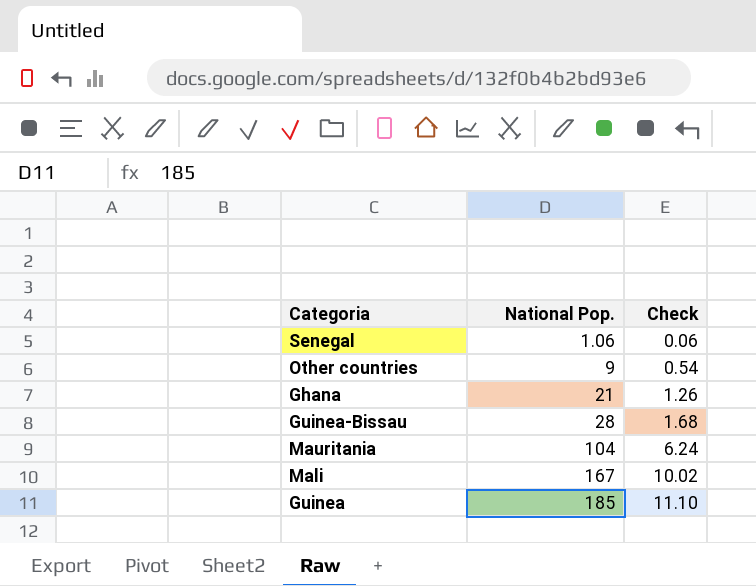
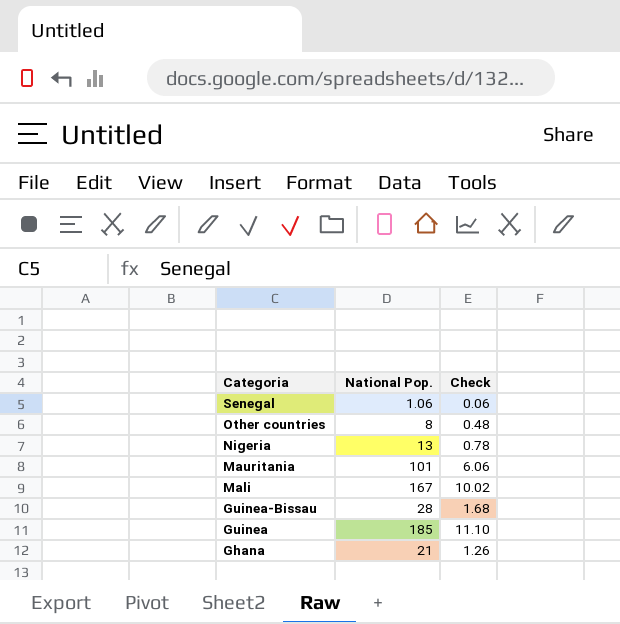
row order: National Pop. ascending -> Categoria descending
Other countries | National Pop.: 9 -> 8
Other countries | Check: 0.54 -> 0.48
row Nigeria: none -> 13 | 0.78
Mauritania | National Pop.: 104 -> 101
Mauritania | Check: 6.24 -> 6.06

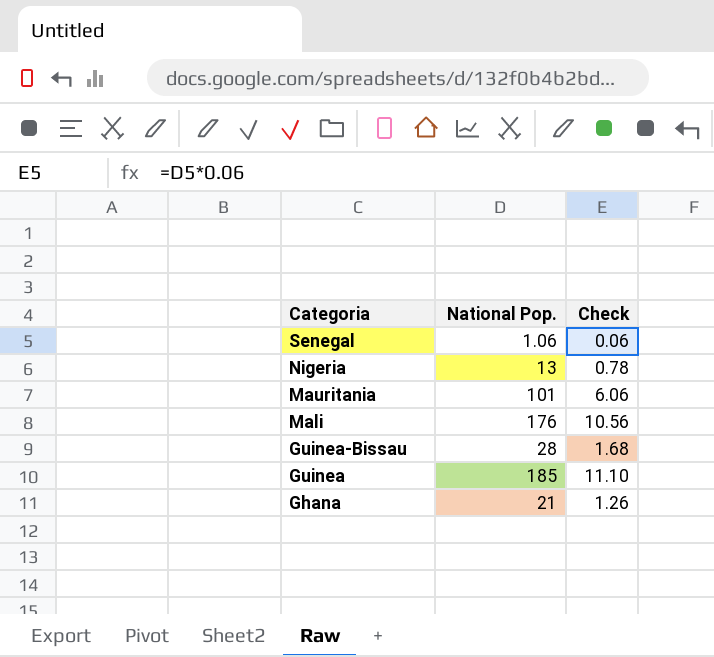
row Other countries: 8 | 0.48 -> none
Mali | National Pop.: 167 -> 176
Mali | Check: 10.02 -> 10.56

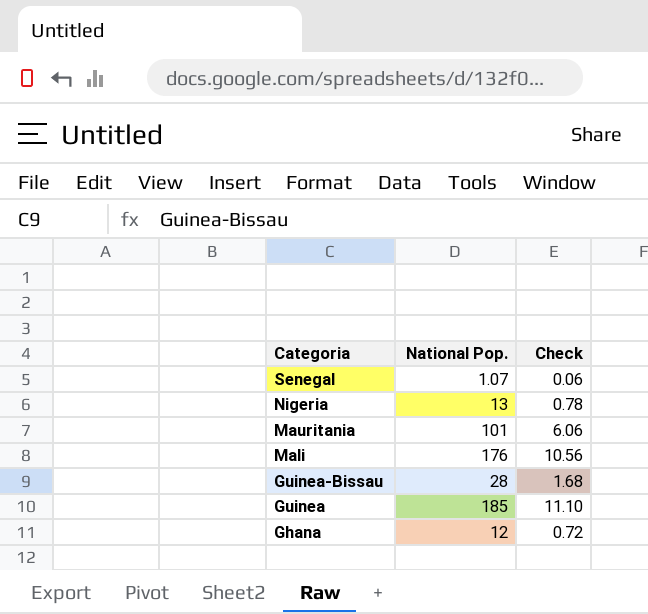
Senegal | National Pop.: 1.06 -> 1.07
Ghana | National Pop.: 21 -> 12
Ghana | Check: 1.26 -> 0.72

